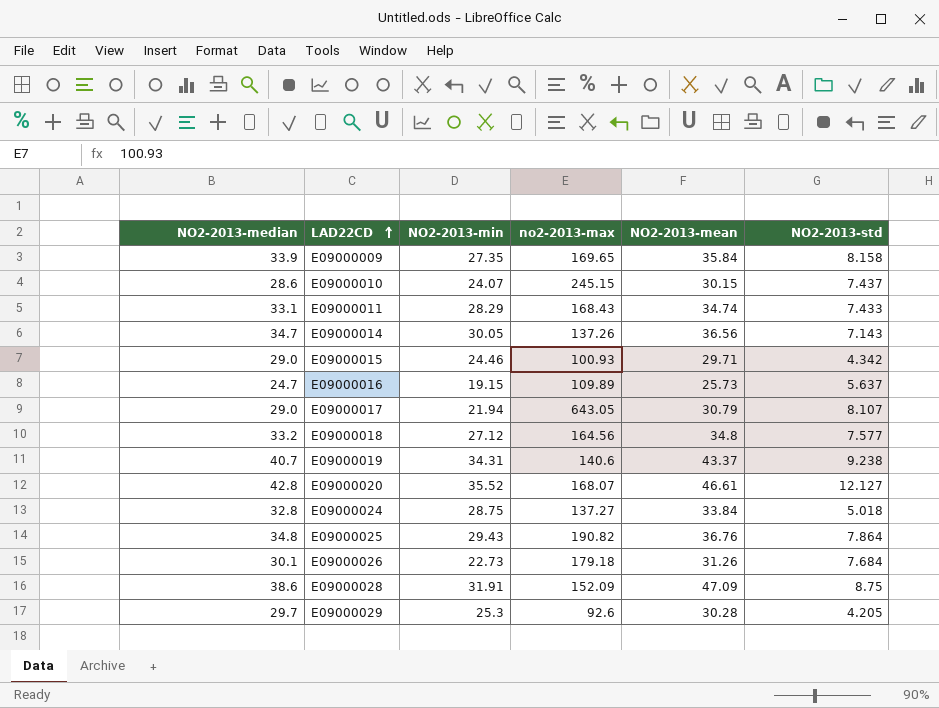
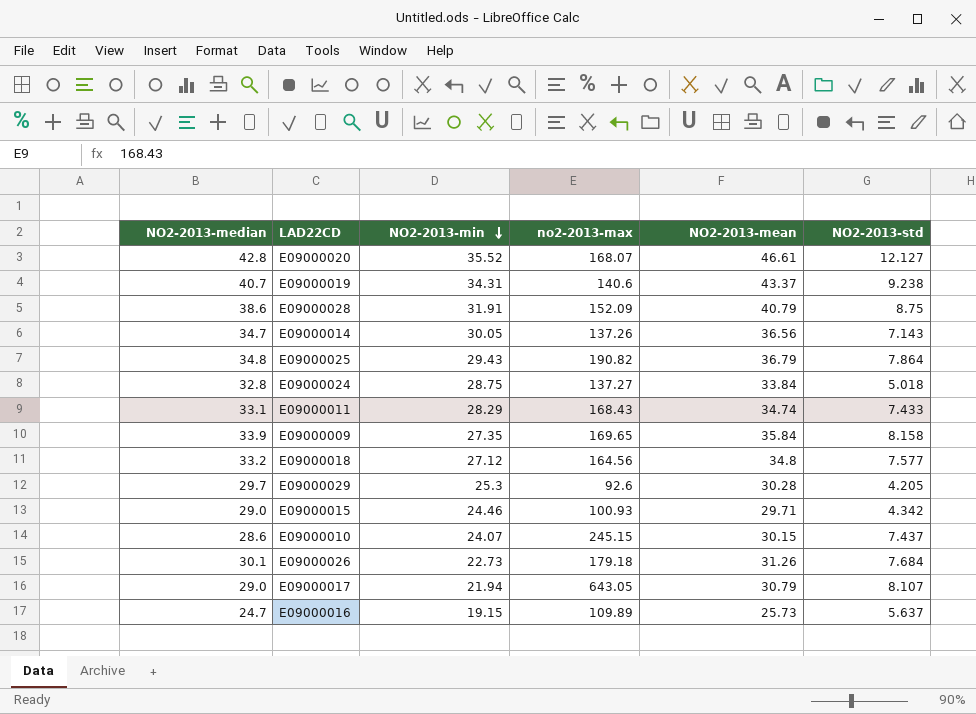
row order: LAD22CD ascending -> NO2-2013-min descending
E09000028 | NO2-2013-mean: 47.09 -> 40.79
E09000025 | NO2-2013-mean: 36.76 -> 36.79

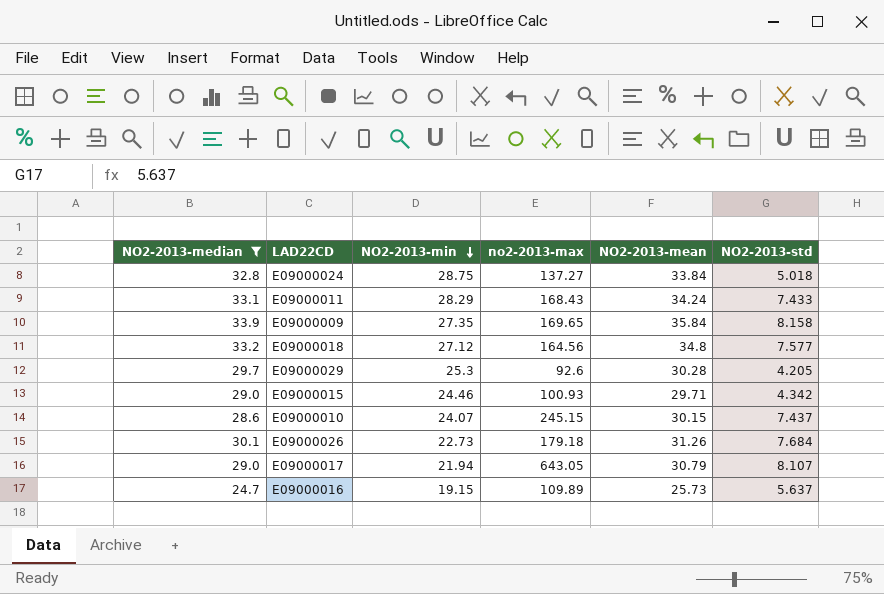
filter: none -> NO2-2013-median <= 33.9
E09000011 | NO2-2013-mean: 34.74 -> 34.24

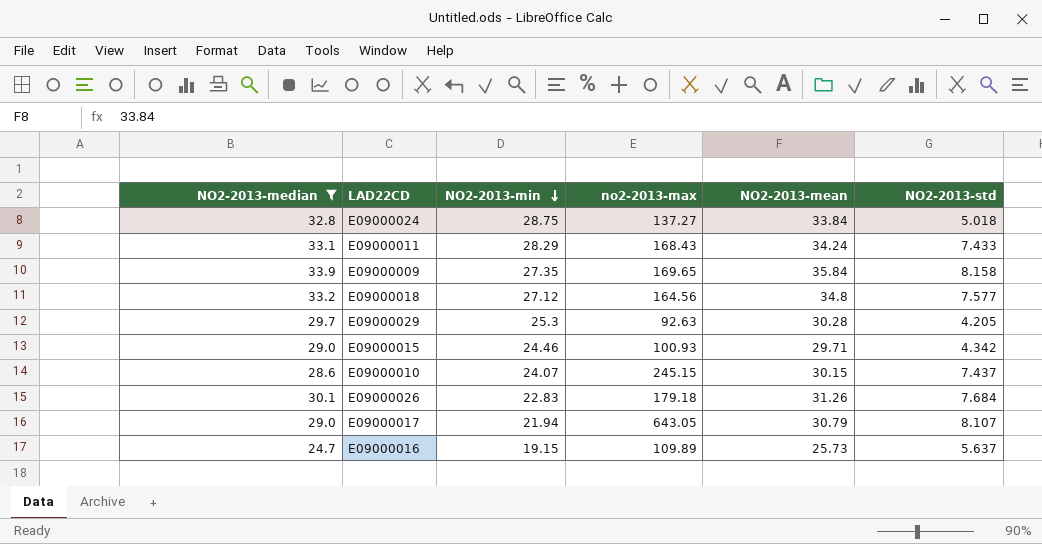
E09000029 | no2-2013-max: 92.6 -> 92.63
E09000026 | NO2-2013-min: 22.73 -> 22.83

